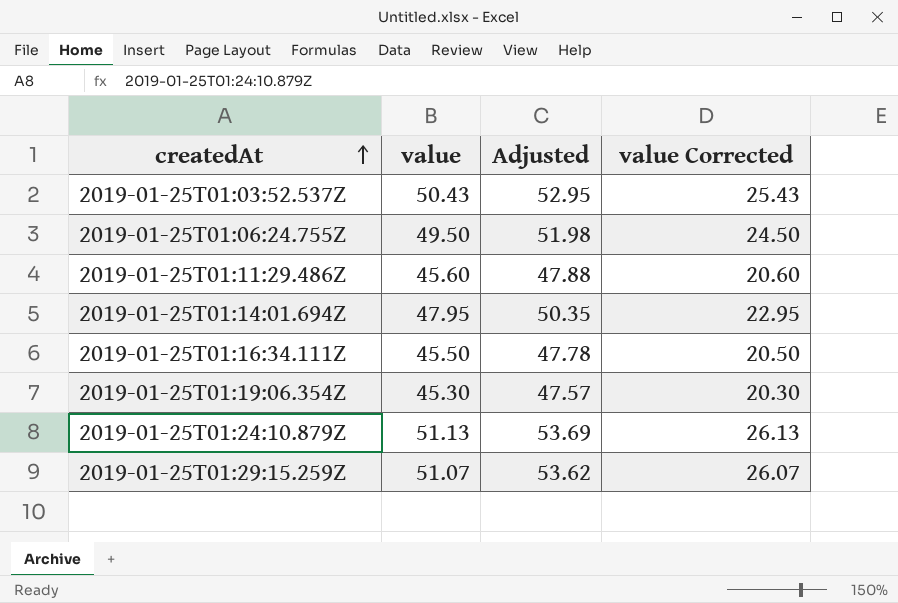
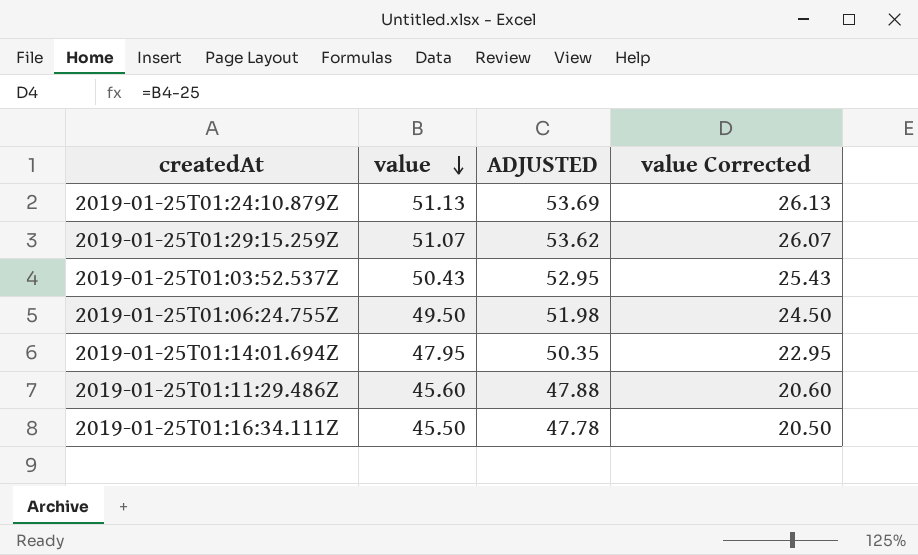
row order: createdAt ascending -> value descending
column name: Adjusted -> ADJUSTED
row 2019-01-25T01:19:06.354Z: 45.30 | 47.57 | 20.30 -> none

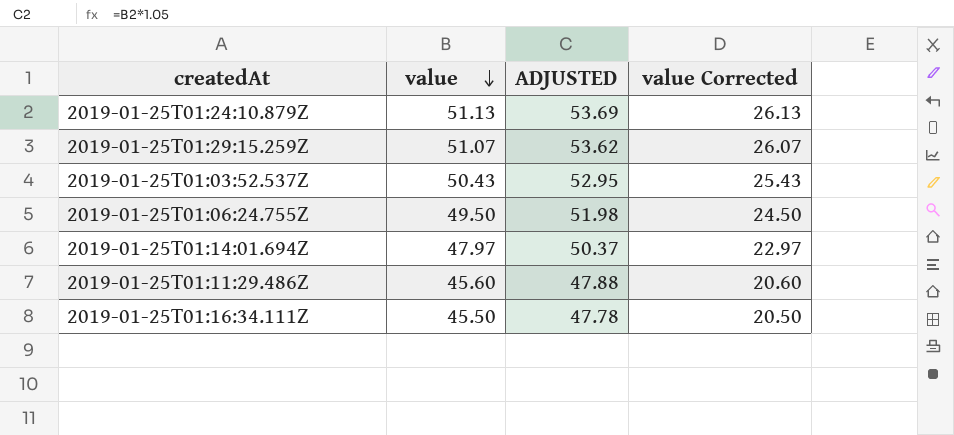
2019-01-25T01:14:01.694Z | value: 47.95 -> 47.97
2019-01-25T01:14:01.694Z | ADJUSTED: 50.35 -> 50.37
2019-01-25T01:14:01.694Z | value Corrected: 22.95 -> 22.97

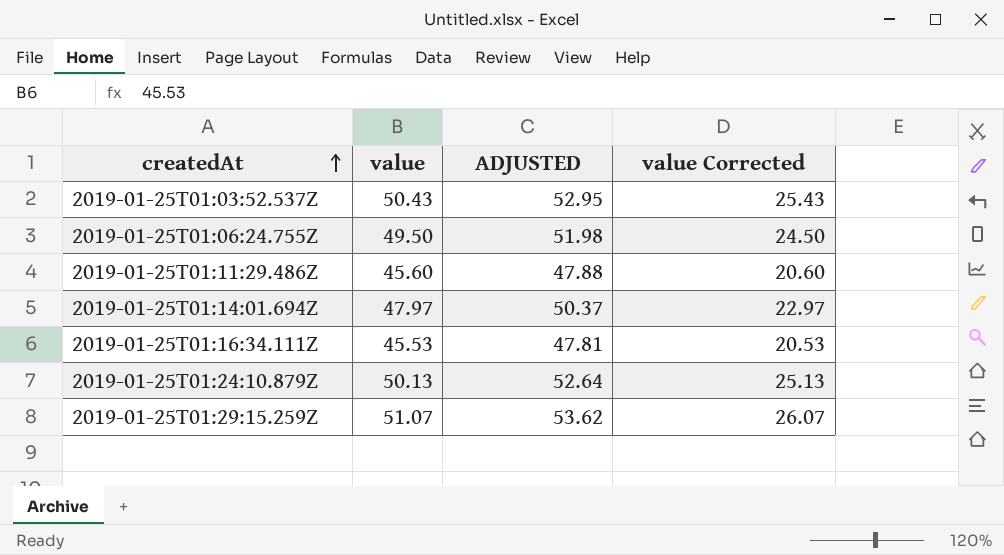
row order: value descending -> createdAt ascending
2019-01-25T01:16:34.111Z | value: 45.50 -> 45.53
2019-01-25T01:16:34.111Z | ADJUSTED: 47.78 -> 47.81
2019-01-25T01:16:34.111Z | value Corrected: 20.50 -> 20.53
2019-01-25T01:24:10.879Z | value: 51.13 -> 50.13
2019-01-25T01:24:10.879Z | ADJUSTED: 53.69 -> 52.64
2019-01-25T01:24:10.879Z | value Corrected: 26.13 -> 25.13

